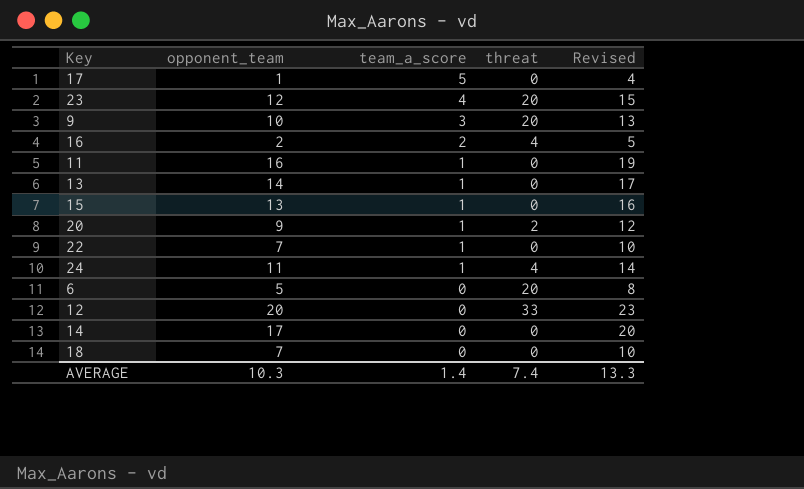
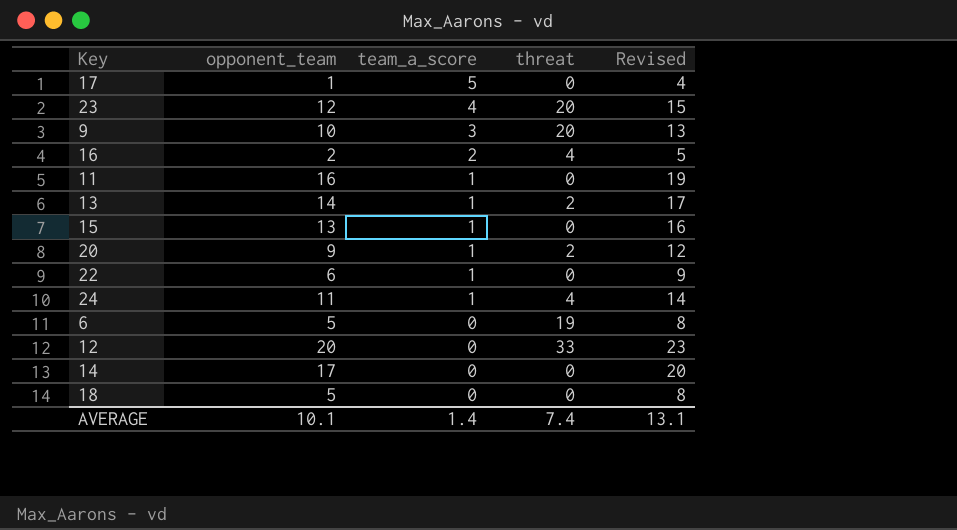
13 | threat: 0 -> 2
22 | opponent_team: 7 -> 6
22 | Revised: 10 -> 9
6 | threat: 20 -> 19
18 | opponent_team: 7 -> 5
18 | Revised: 10 -> 8
AVERAGE | opponent_team: 10.3 -> 10.1
AVERAGE | Revised: 13.3 -> 13.1

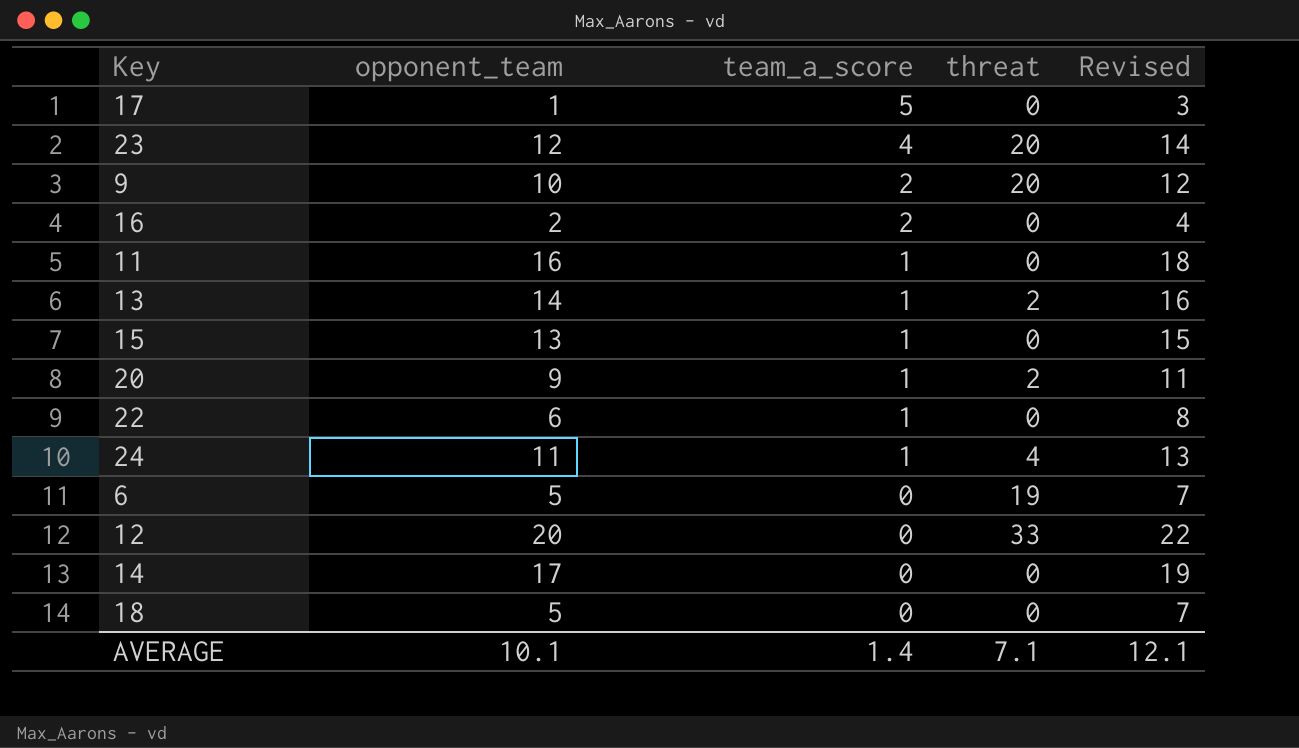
column Revised | formula: [opponent_team] + 3 -> [opponent_team] + 2
9 | team_a_score: 3 -> 2
16 | threat: 4 -> 0
AVERAGE | threat: 7.4 -> 7.1
AVERAGE | Revised: 13.1 -> 12.1

